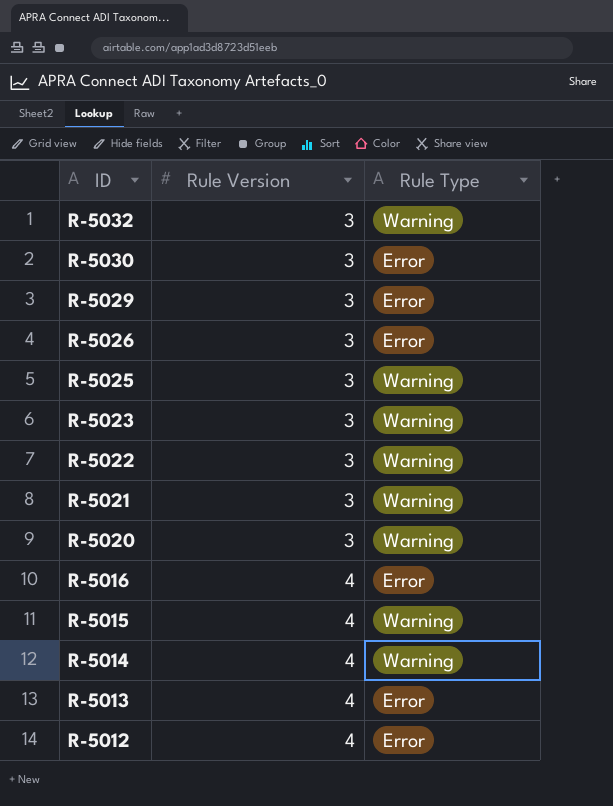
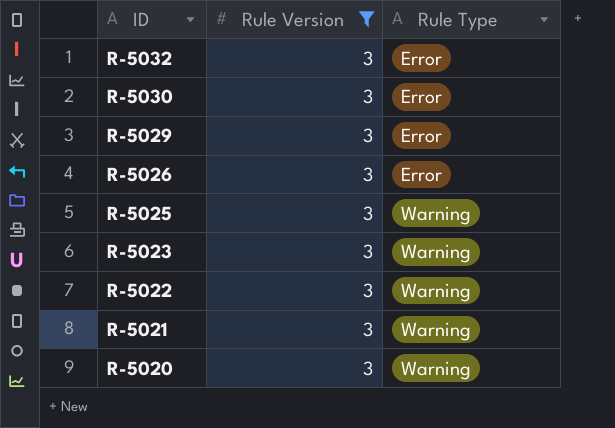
filter: none -> Rule Version = 3
R-5032 | Rule Type: Warning -> Error

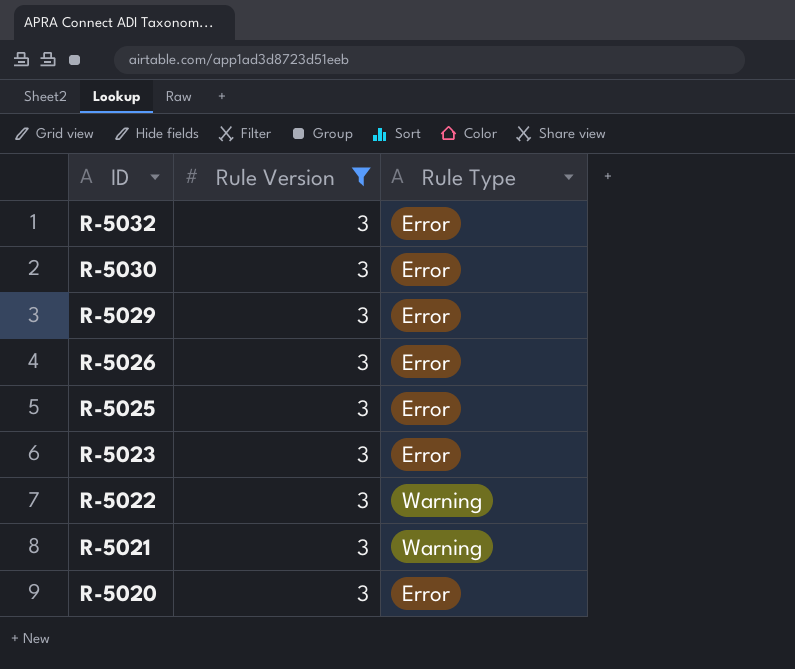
R-5025 | Rule Type: Warning -> Error
R-5023 | Rule Type: Warning -> Error
R-5020 | Rule Type: Warning -> Error

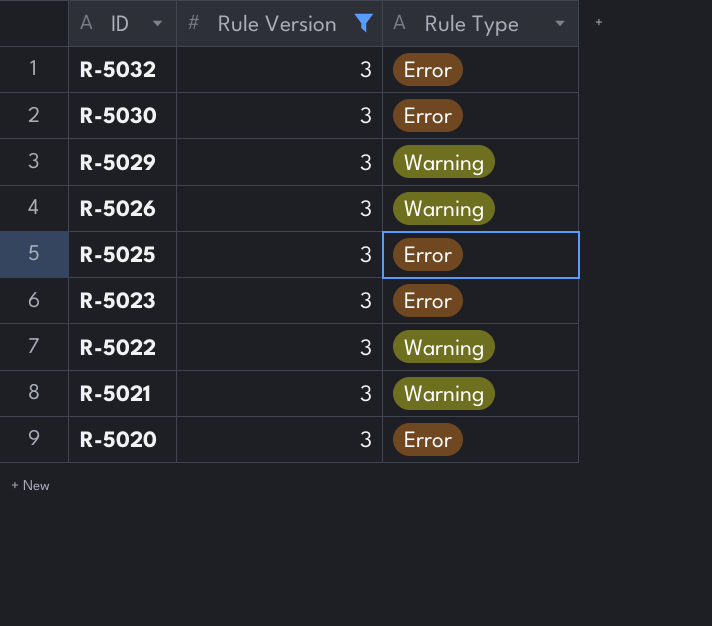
R-5029 | Rule Type: Error -> Warning
R-5026 | Rule Type: Error -> Warning

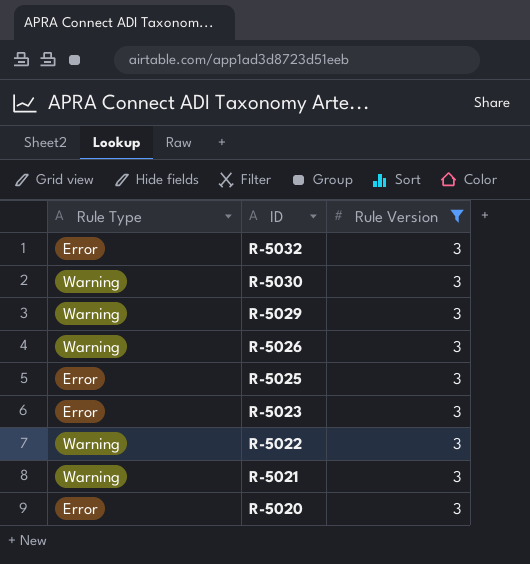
column Rule Type | position: 3 -> 1
R-5030 | Rule Type: Error -> Warning

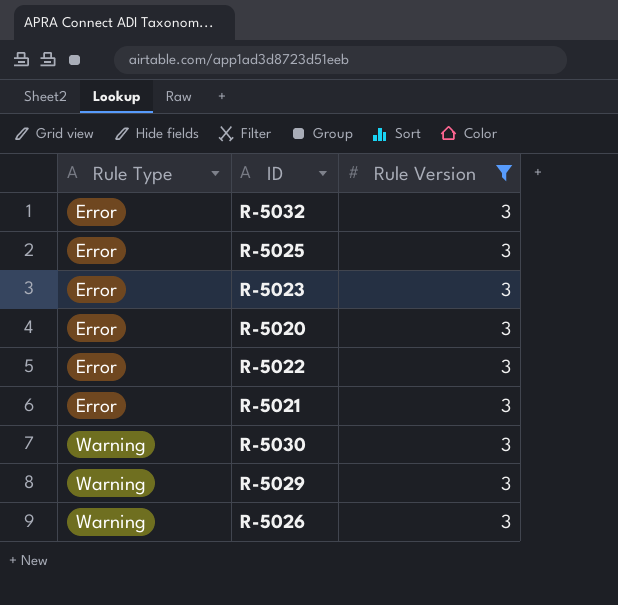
row order: ID descending -> Rule Type ascending
R-5022 | Rule Type: Warning -> Error
R-5021 | Rule Type: Warning -> Error

